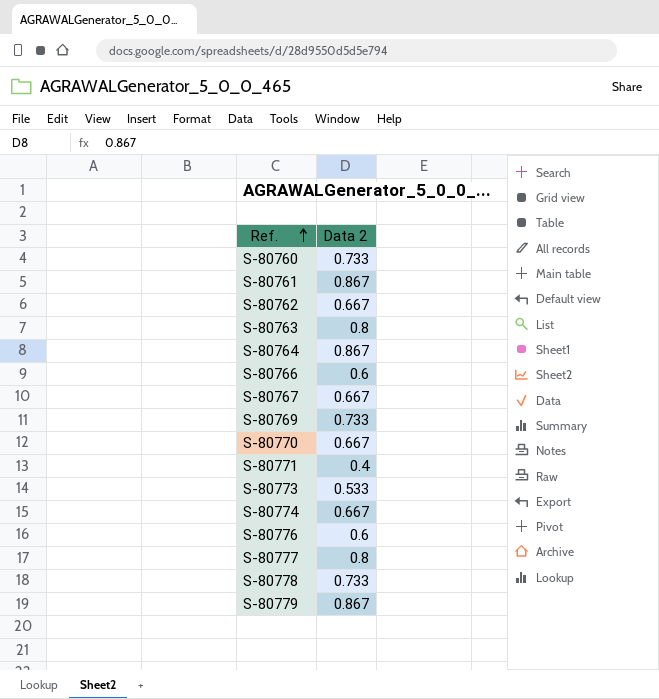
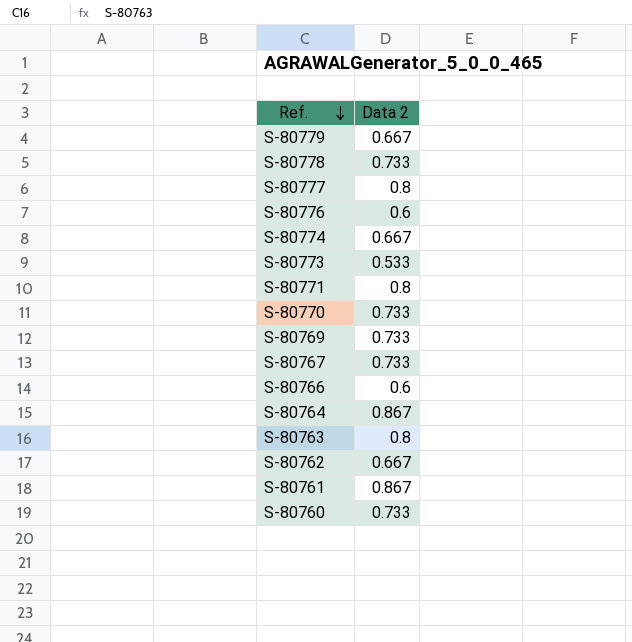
row order: Ref. ascending -> Ref. descending
S-80779 | Data 2: 0.867 -> 0.667
S-80771 | Data 2: 0.4 -> 0.8
S-80770 | Data 2: 0.667 -> 0.733
S-80767 | Data 2: 0.667 -> 0.733

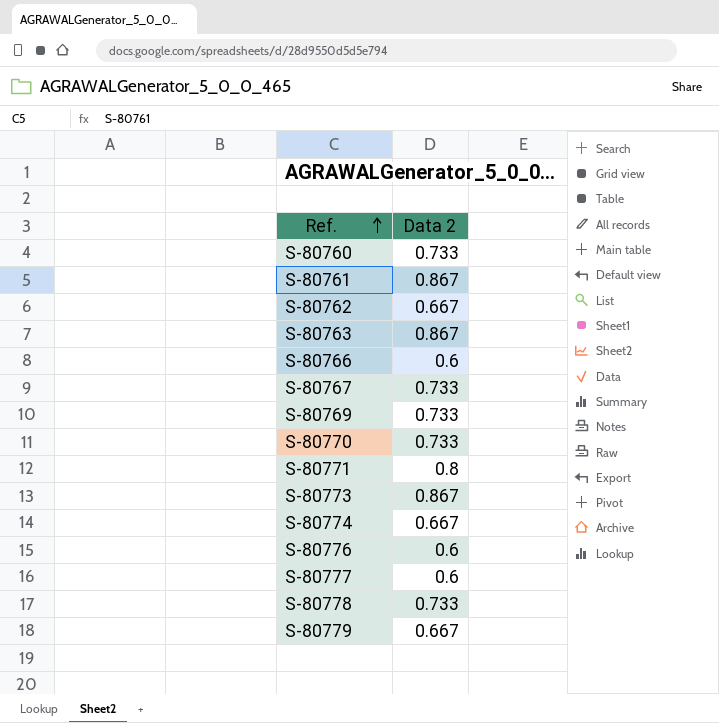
row order: Ref. descending -> Ref. ascending
row S-80764: 0.867 -> none
S-80763 | Data 2: 0.8 -> 0.867
S-80773 | Data 2: 0.533 -> 0.867
S-80777 | Data 2: 0.8 -> 0.6

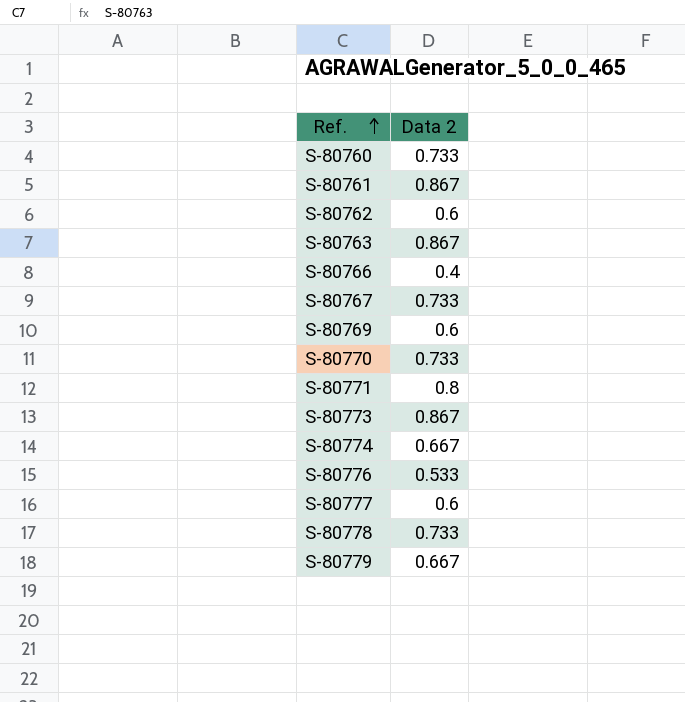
S-80762 | Data 2: 0.667 -> 0.6
S-80766 | Data 2: 0.6 -> 0.4
S-80769 | Data 2: 0.733 -> 0.6
S-80776 | Data 2: 0.6 -> 0.533

